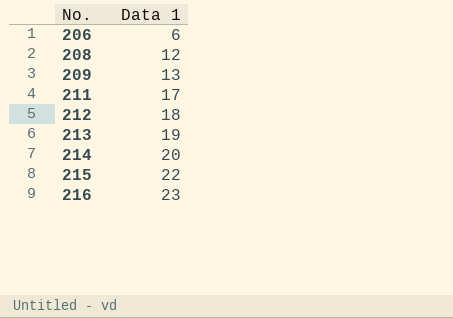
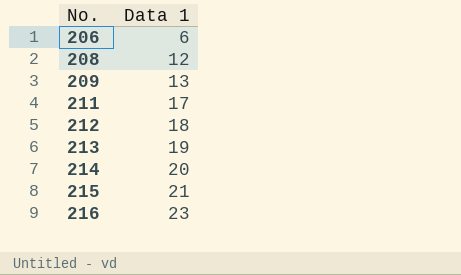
215 | Data 1: 22 -> 21

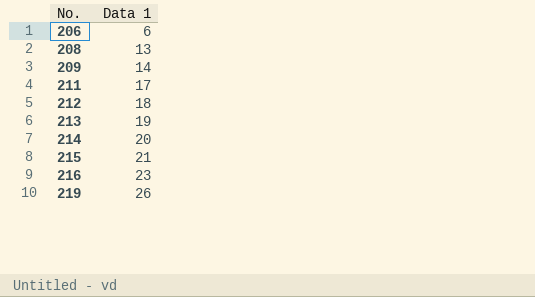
208 | Data 1: 12 -> 13
209 | Data 1: 13 -> 14
row 219: none -> 26

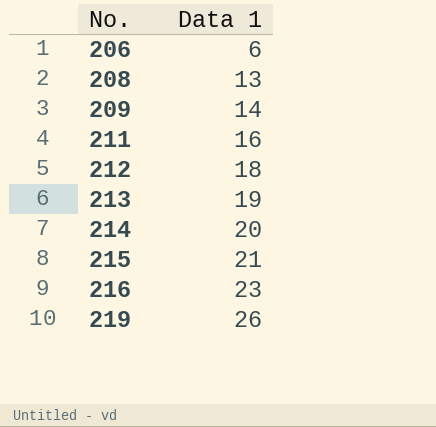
211 | Data 1: 17 -> 16

